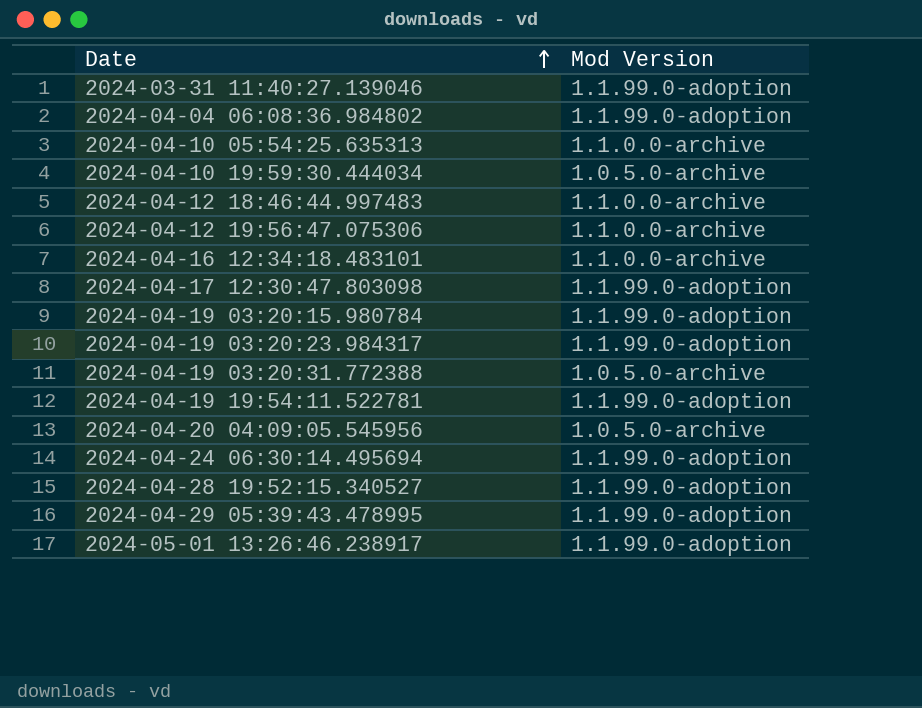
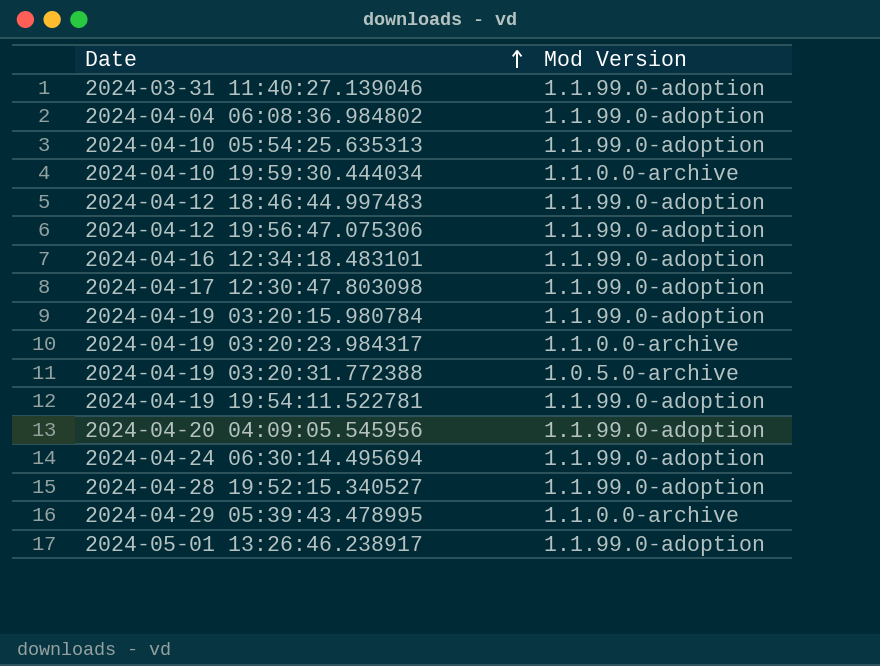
2024-04-10 05:54:25.635313 | Mod Version: 1.1.0.0-archive -> 1.1.99.0-adoption
2024-04-10 19:59:30.444034 | Mod Version: 1.0.5.0-archive -> 1.1.0.0-archive
2024-04-12 18:46:44.997483 | Mod Version: 1.1.0.0-archive -> 1.1.99.0-adoption
2024-04-12 19:56:47.075306 | Mod Version: 1.1.0.0-archive -> 1.1.99.0-adoption
2024-04-16 12:34:18.483101 | Mod Version: 1.1.0.0-archive -> 1.1.99.0-adoption
2024-04-19 03:20:23.984317 | Mod Version: 1.1.99.0-adoption -> 1.1.0.0-archive
2024-04-20 04:09:05.545956 | Mod Version: 1.0.5.0-archive -> 1.1.99.0-adoption
2024-04-29 05:39:43.478995 | Mod Version: 1.1.99.0-adoption -> 1.1.0.0-archive

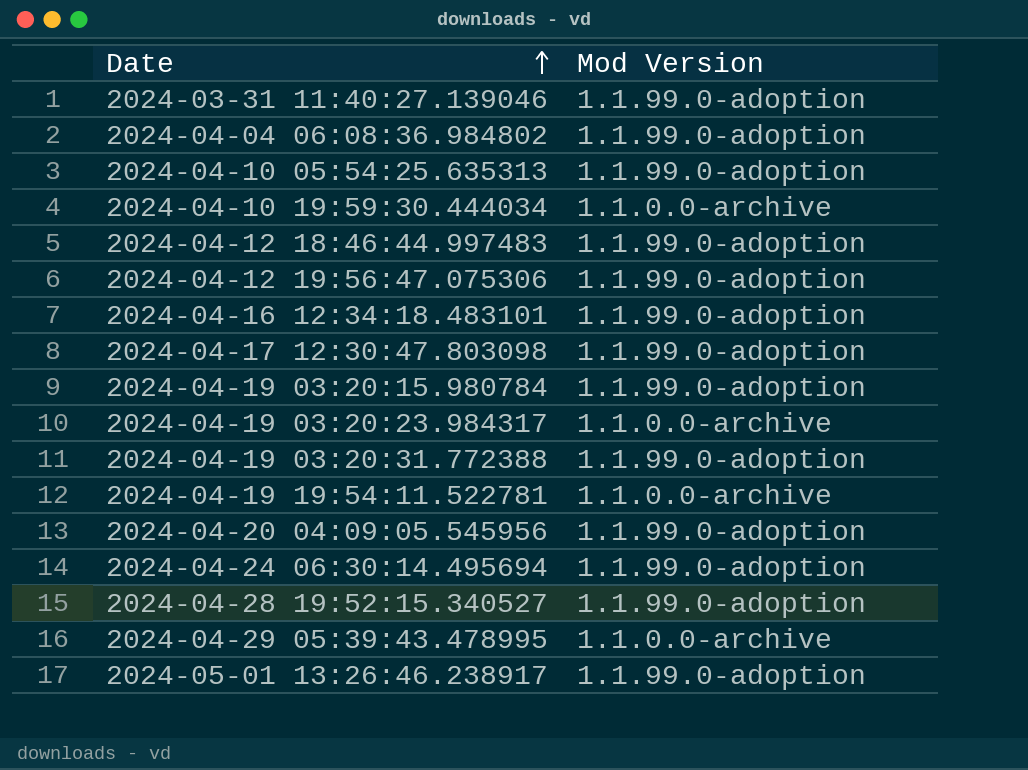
2024-04-19 03:20:31.772388 | Mod Version: 1.0.5.0-archive -> 1.1.99.0-adoption
2024-04-19 19:54:11.522781 | Mod Version: 1.1.99.0-adoption -> 1.1.0.0-archive

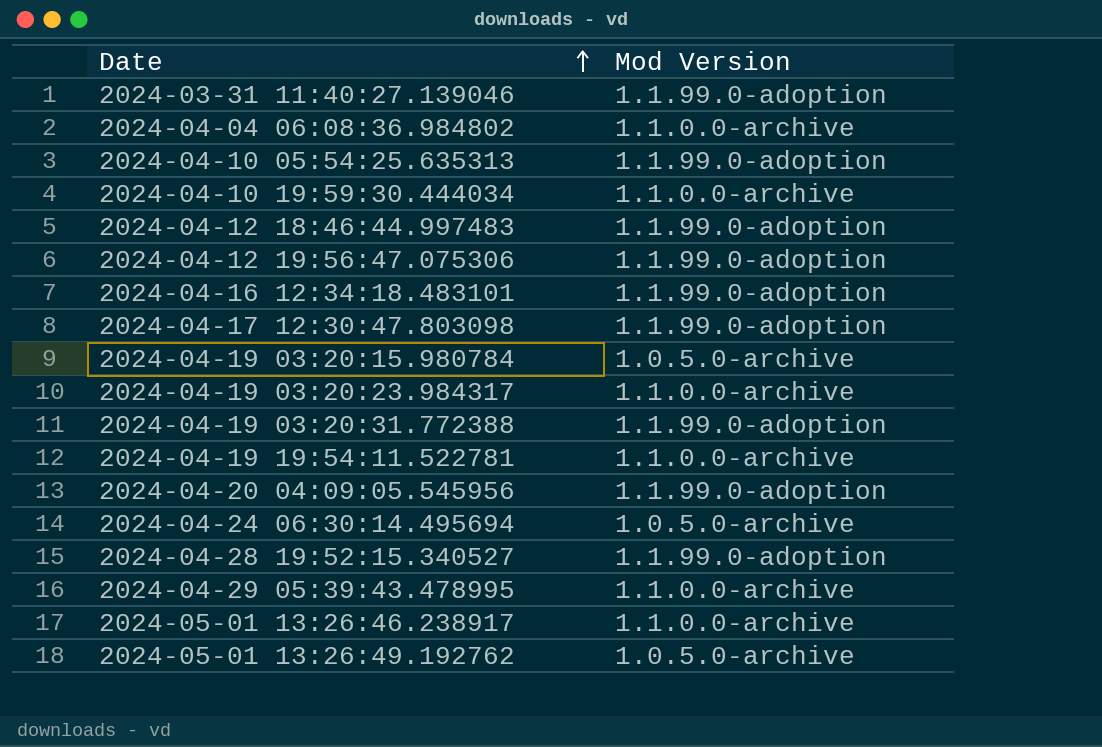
2024-04-04 06:08:36.984802 | Mod Version: 1.1.99.0-adoption -> 1.1.0.0-archive
2024-04-19 03:20:15.980784 | Mod Version: 1.1.99.0-adoption -> 1.0.5.0-archive
2024-04-24 06:30:14.495694 | Mod Version: 1.1.99.0-adoption -> 1.0.5.0-archive
2024-05-01 13:26:46.238917 | Mod Version: 1.1.99.0-adoption -> 1.1.0.0-archive
row 2024-05-01 13:26:49.192762: none -> 1.0.5.0-archive

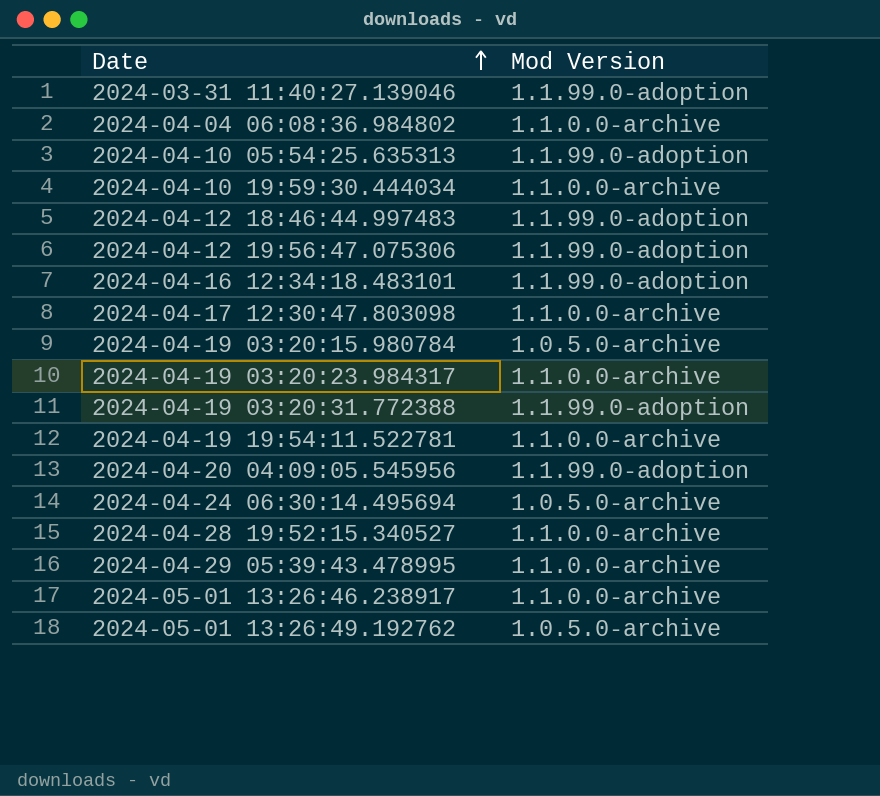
2024-04-17 12:30:47.803098 | Mod Version: 1.1.99.0-adoption -> 1.1.0.0-archive
2024-04-28 19:52:15.340527 | Mod Version: 1.1.99.0-adoption -> 1.1.0.0-archive

